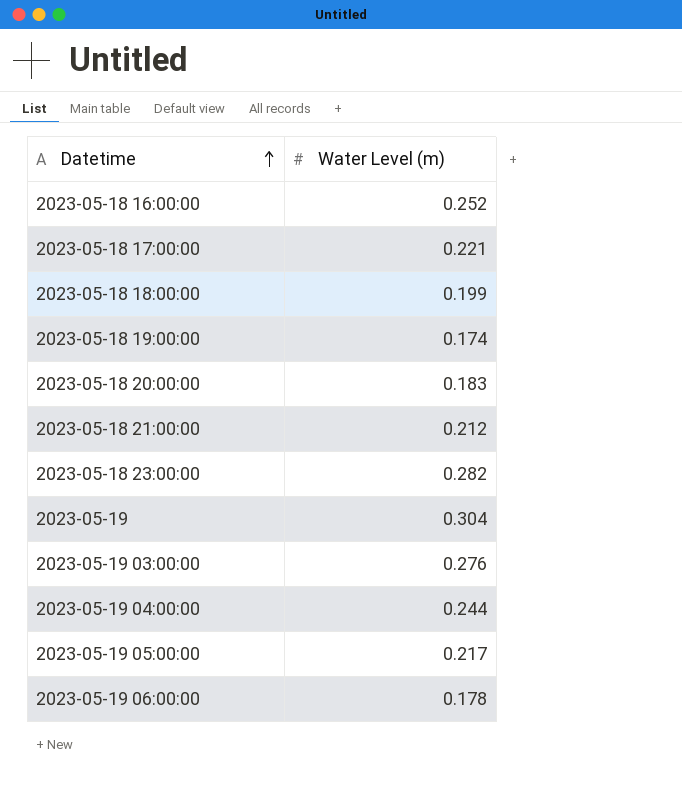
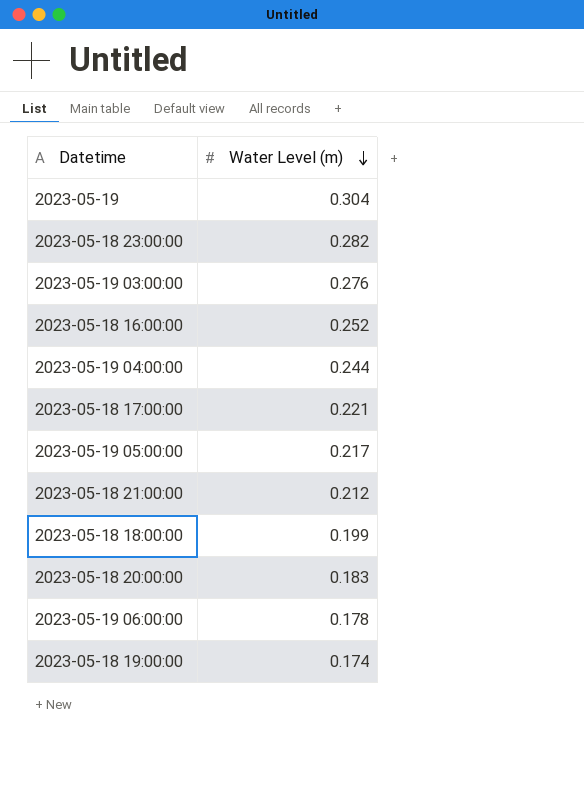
row order: Datetime ascending -> Water Level (m) descending

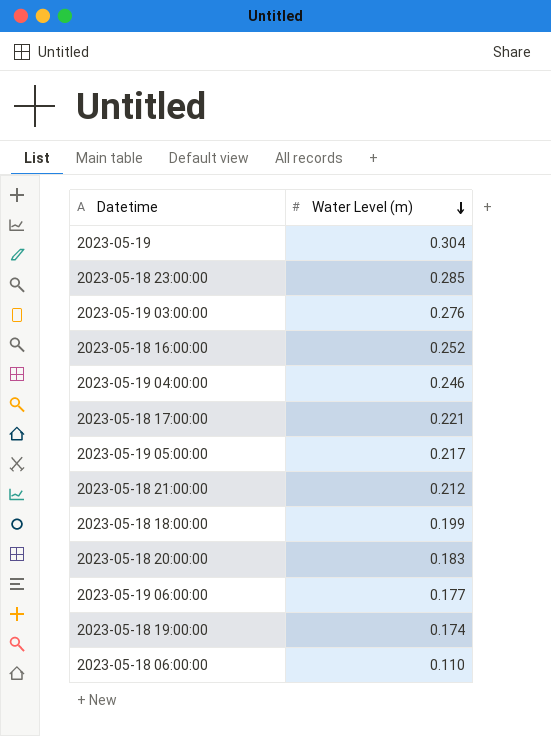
2023-05-18 23:00:00 | Water Level (m): 0.282 -> 0.285
2023-05-19 04:00:00 | Water Level (m): 0.244 -> 0.246
2023-05-19 06:00:00 | Water Level (m): 0.178 -> 0.177
row 2023-05-18 06:00:00: none -> 0.110

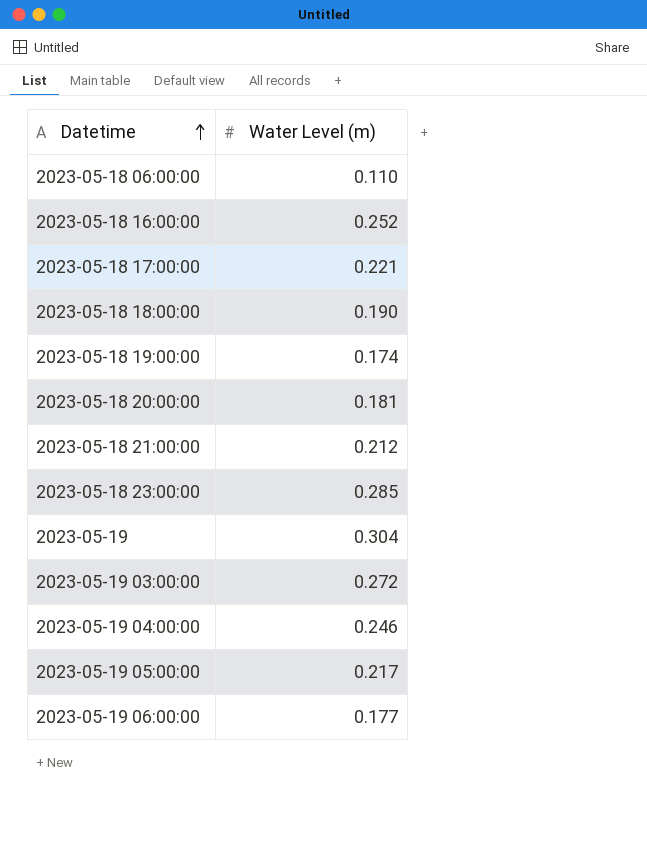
row order: Water Level (m) descending -> Datetime ascending
2023-05-18 18:00:00 | Water Level (m): 0.199 -> 0.190
2023-05-18 20:00:00 | Water Level (m): 0.183 -> 0.181
2023-05-19 03:00:00 | Water Level (m): 0.276 -> 0.272

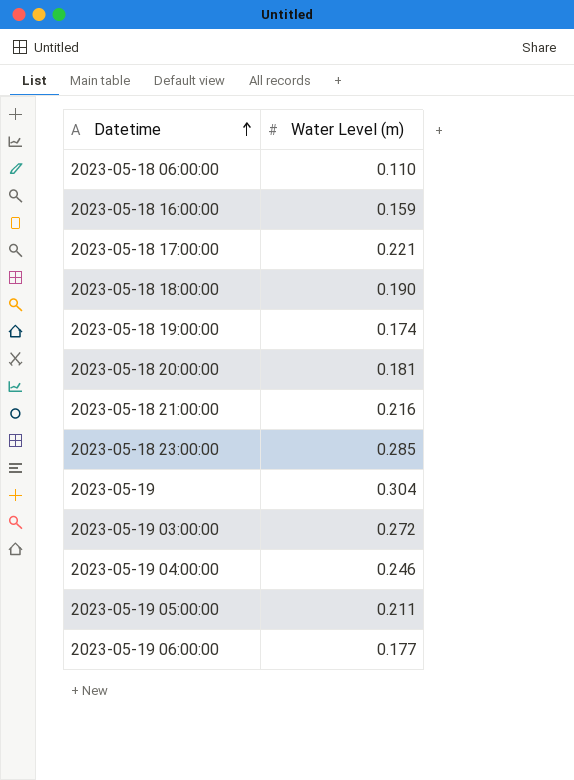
2023-05-18 16:00:00 | Water Level (m): 0.252 -> 0.159
2023-05-18 21:00:00 | Water Level (m): 0.212 -> 0.216
2023-05-19 05:00:00 | Water Level (m): 0.217 -> 0.211

